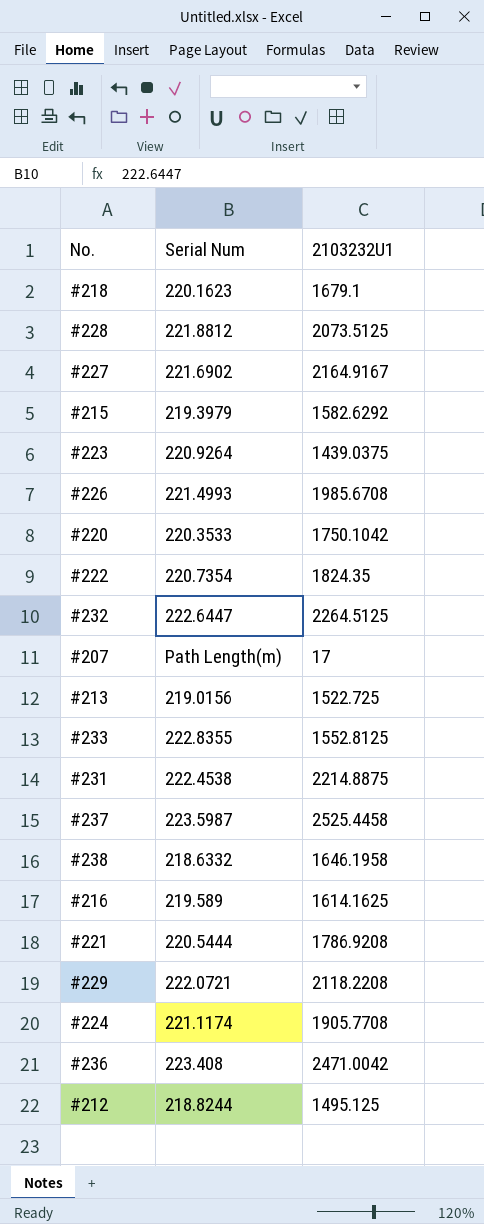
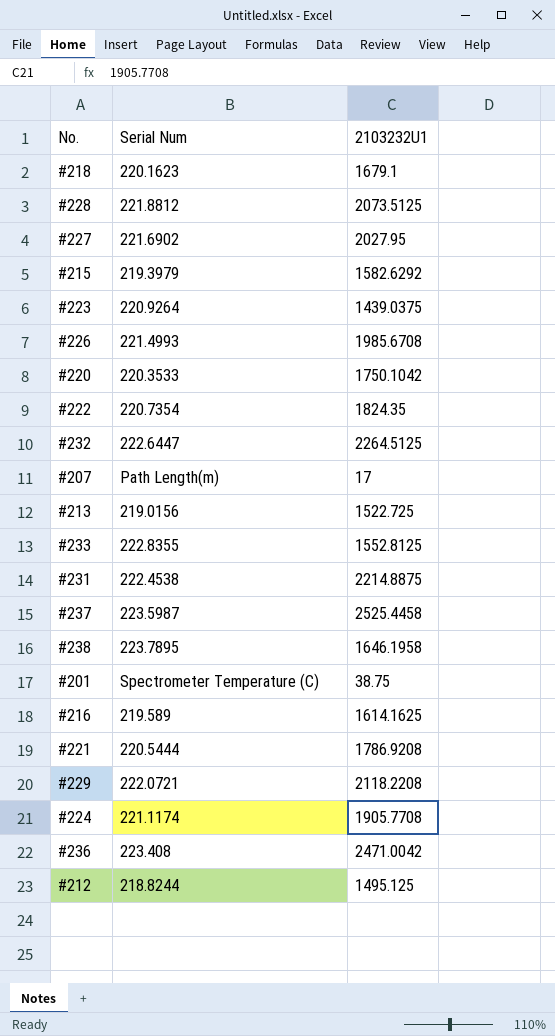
#227 | 2103232U1: 2164.9167 -> 2027.95
#238 | Serial Num: 218.6332 -> 223.7895
row #201: none -> Spectrometer Temperature (C) | 38.75

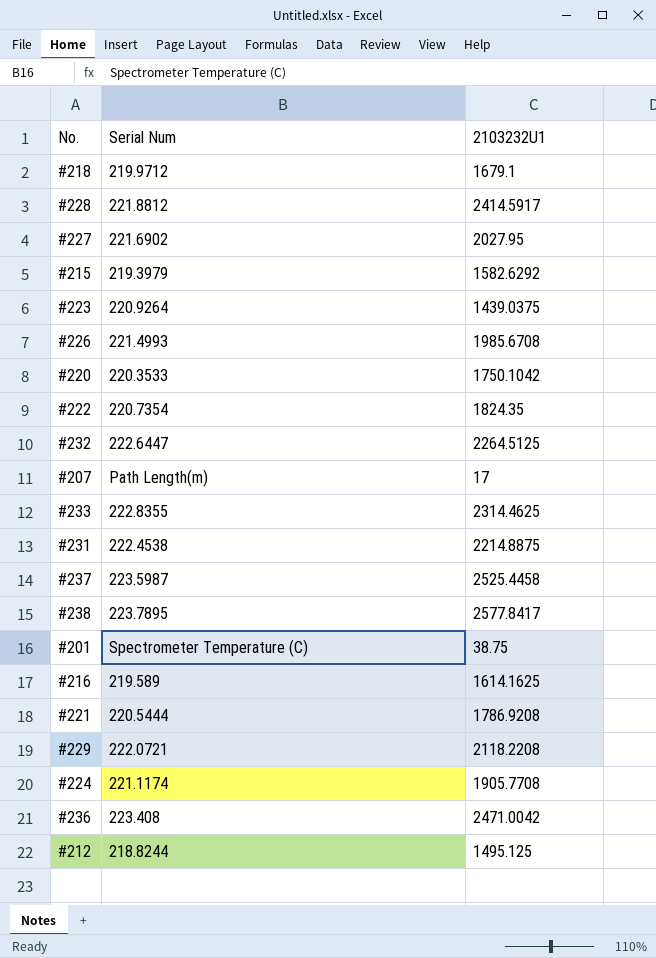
row #213: 219.0156 | 1522.725 -> none
#218 | Serial Num: 220.1623 -> 219.9712
#228 | 2103232U1: 2073.5125 -> 2414.5917
#233 | 2103232U1: 1552.8125 -> 2314.4625
#238 | 2103232U1: 1646.1958 -> 2577.8417

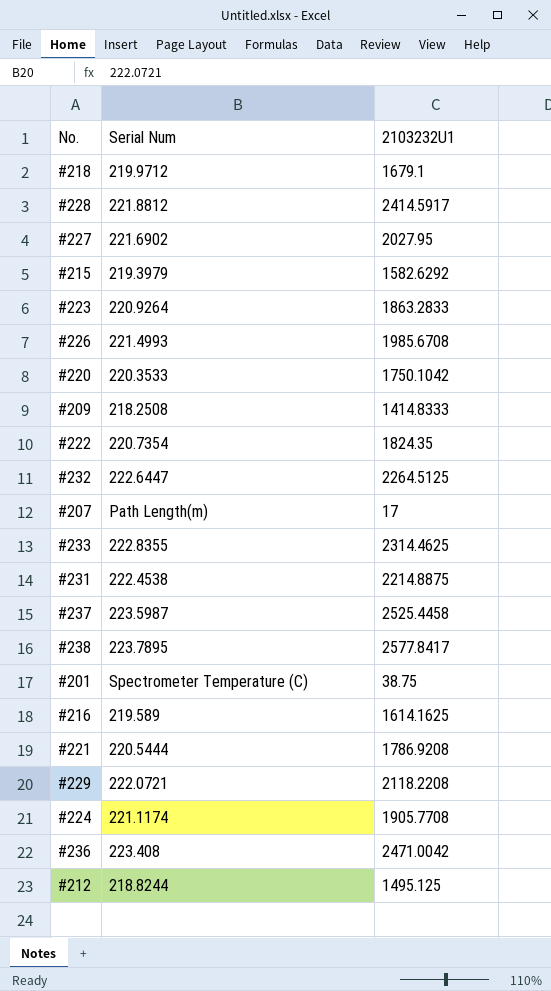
#223 | 2103232U1: 1439.0375 -> 1863.2833
row #209: none -> 218.2508 | 1414.8333

